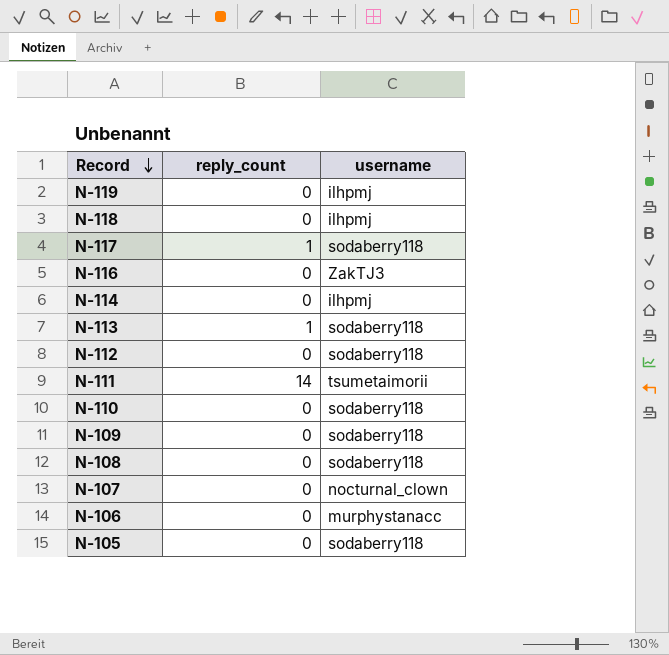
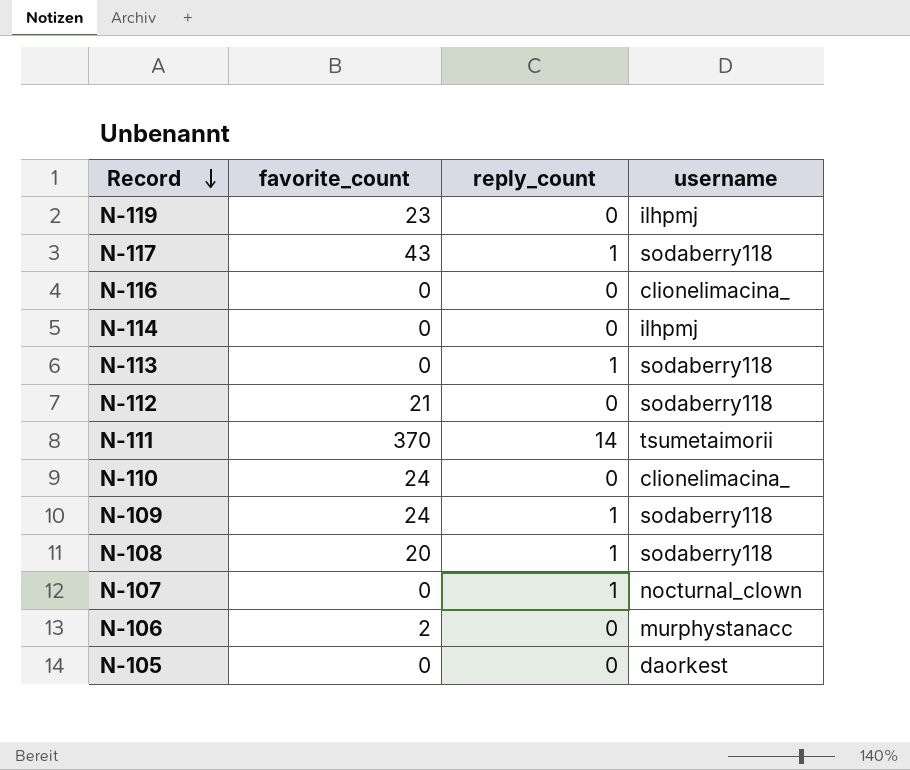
column favorite_count | position: none -> 2
row N-118: 0 | ilhpmj -> none
N-116 | username: ZakTJ3 -> clionelimacina_
N-110 | username: sodaberry118 -> clionelimacina_
N-109 | reply_count: 0 -> 1
N-108 | reply_count: 0 -> 1
N-107 | reply_count: 0 -> 1
N-105 | username: sodaberry118 -> daorkest

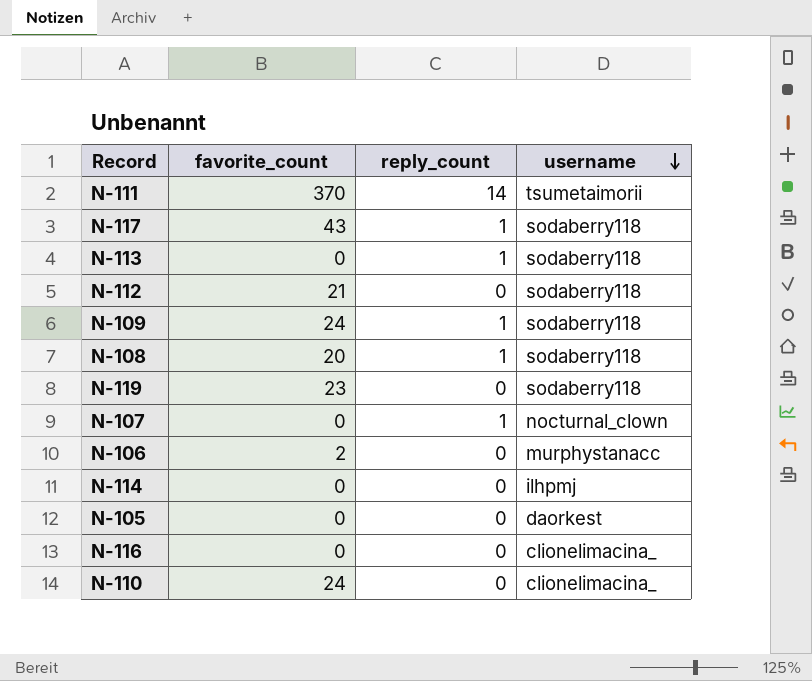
row order: Record descending -> username descending
N-119 | username: ilhpmj -> sodaberry118

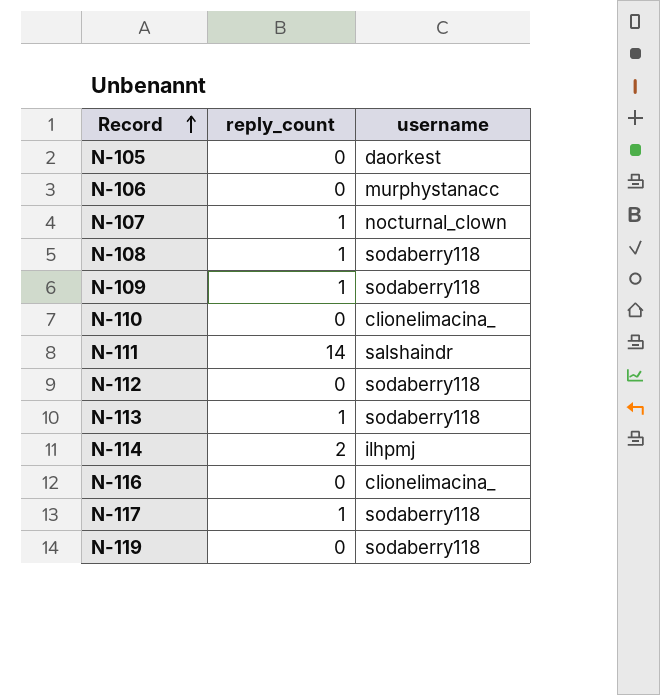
row order: username descending -> Record ascending
column favorite_count | position: 2 -> none
N-111 | username: tsumetaimorii -> salshaindr
N-114 | reply_count: 0 -> 2

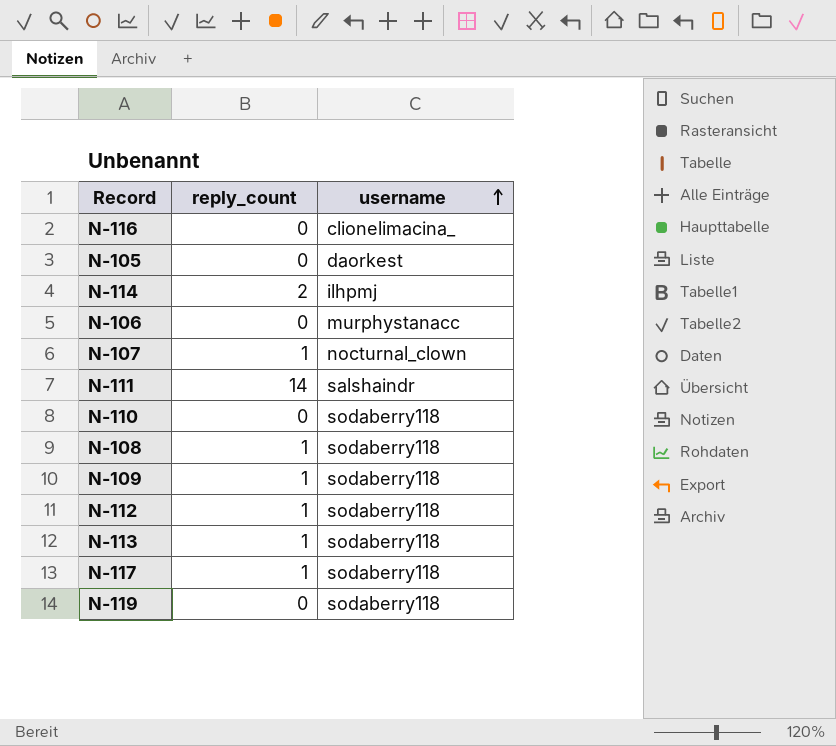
row order: Record ascending -> username ascending
N-110 | username: clionelimacina_ -> sodaberry118
N-112 | reply_count: 0 -> 1

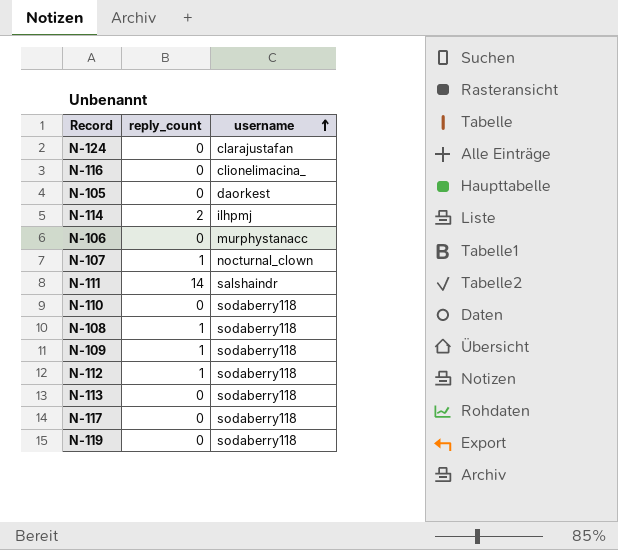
row N-124: none -> 0 | clarajustafan
N-113 | reply_count: 1 -> 0
N-117 | reply_count: 1 -> 0

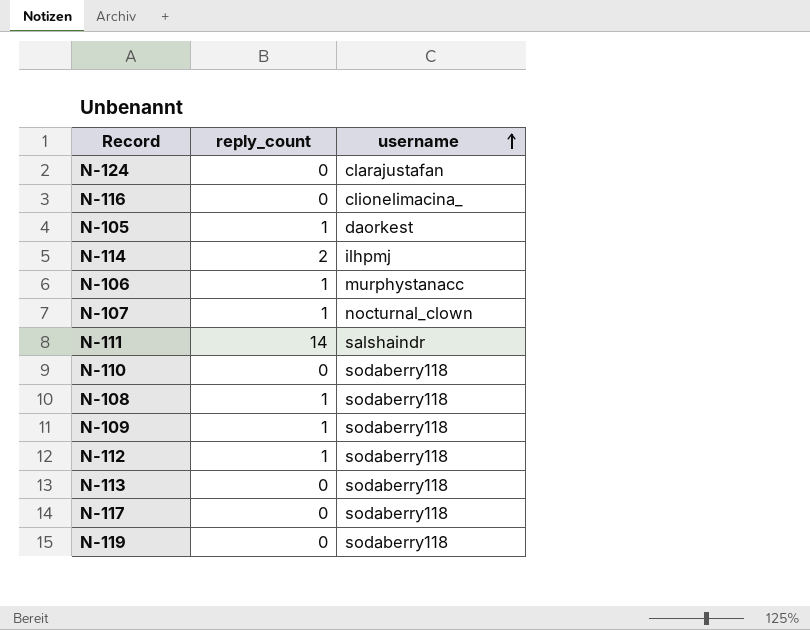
N-105 | reply_count: 0 -> 1
N-106 | reply_count: 0 -> 1

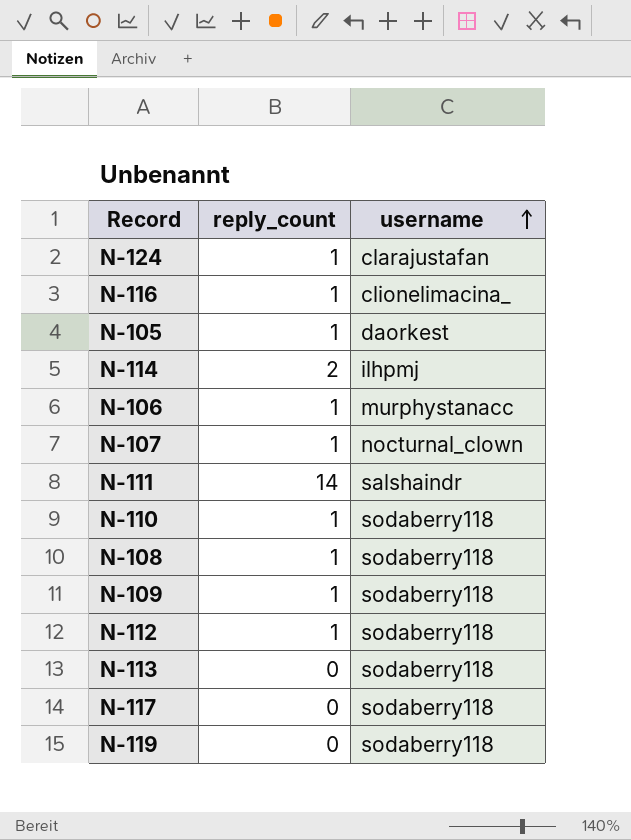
N-124 | reply_count: 0 -> 1
N-116 | reply_count: 0 -> 1
N-110 | reply_count: 0 -> 1

